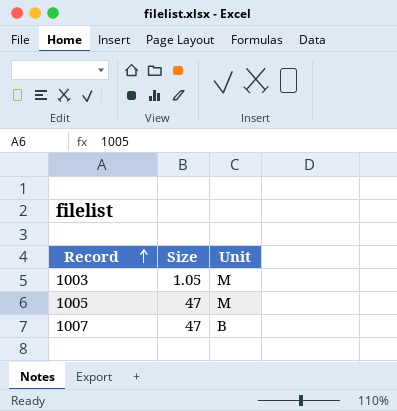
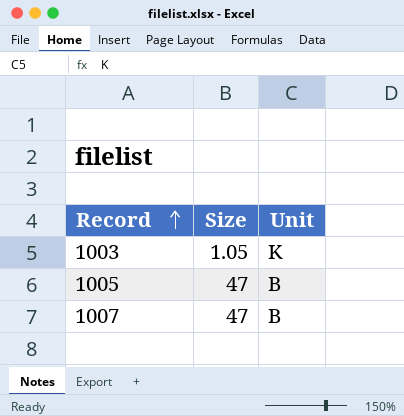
1003 | Unit: M -> K
1005 | Unit: M -> B

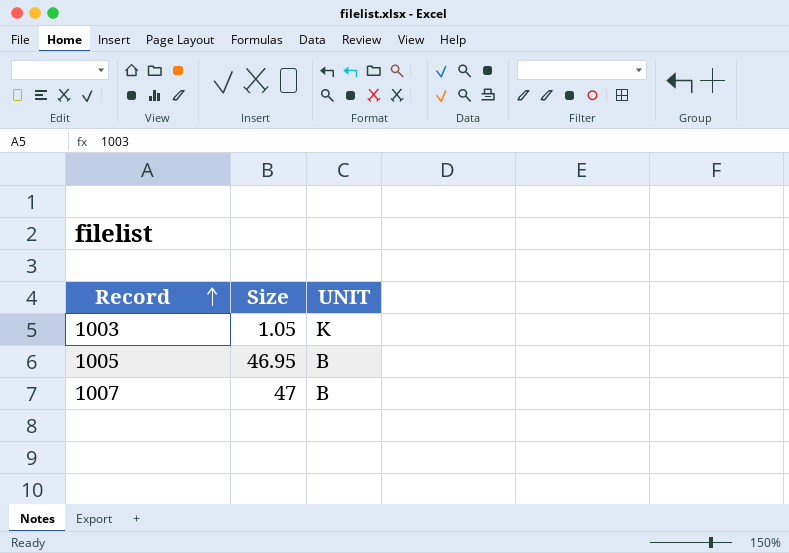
column name: Unit -> UNIT
1005 | Size: 47 -> 46.95

